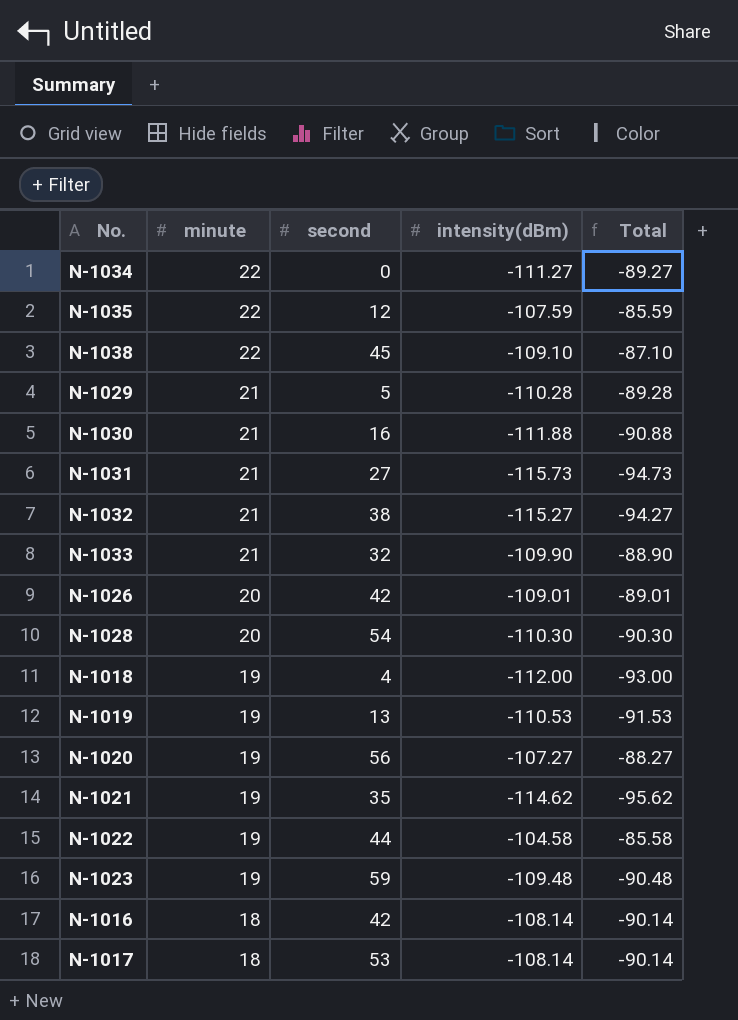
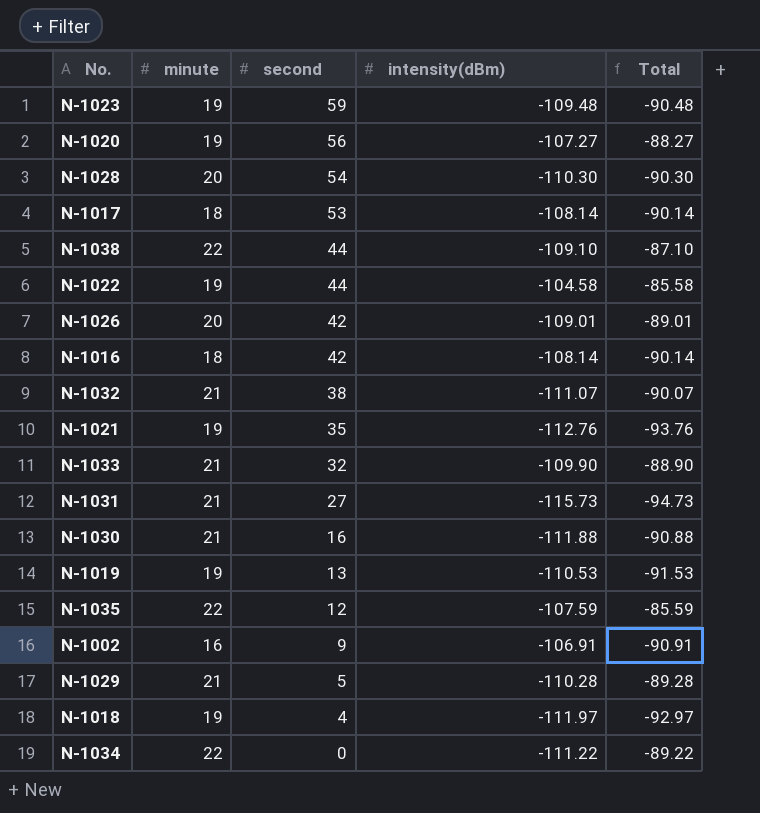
row order: minute descending -> second descending
N-1038 | second: 45 -> 44
N-1032 | intensity(dBm): -115.27 -> -111.07
N-1032 | Total: -94.27 -> -90.07
N-1021 | intensity(dBm): -114.62 -> -112.76
N-1021 | Total: -95.62 -> -93.76
row N-1002: none -> 16 | 9 | -106.91 | -90.91
N-1018 | intensity(dBm): -112.00 -> -111.97
N-1018 | Total: -93.00 -> -92.97
N-1034 | intensity(dBm): -111.27 -> -111.22
N-1034 | Total: -89.27 -> -89.22

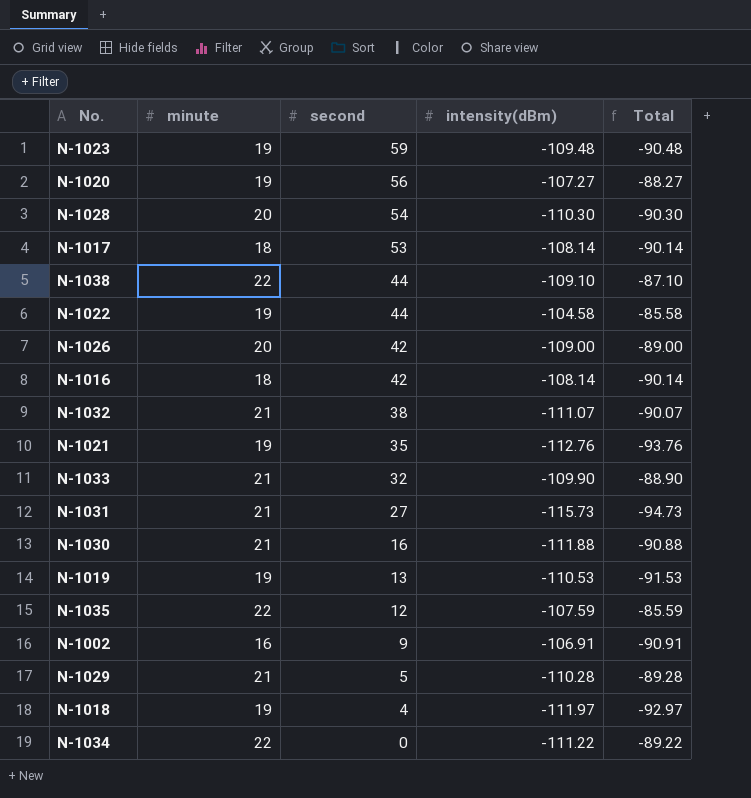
N-1026 | intensity(dBm): -109.01 -> -109.00
N-1026 | Total: -89.01 -> -89.00

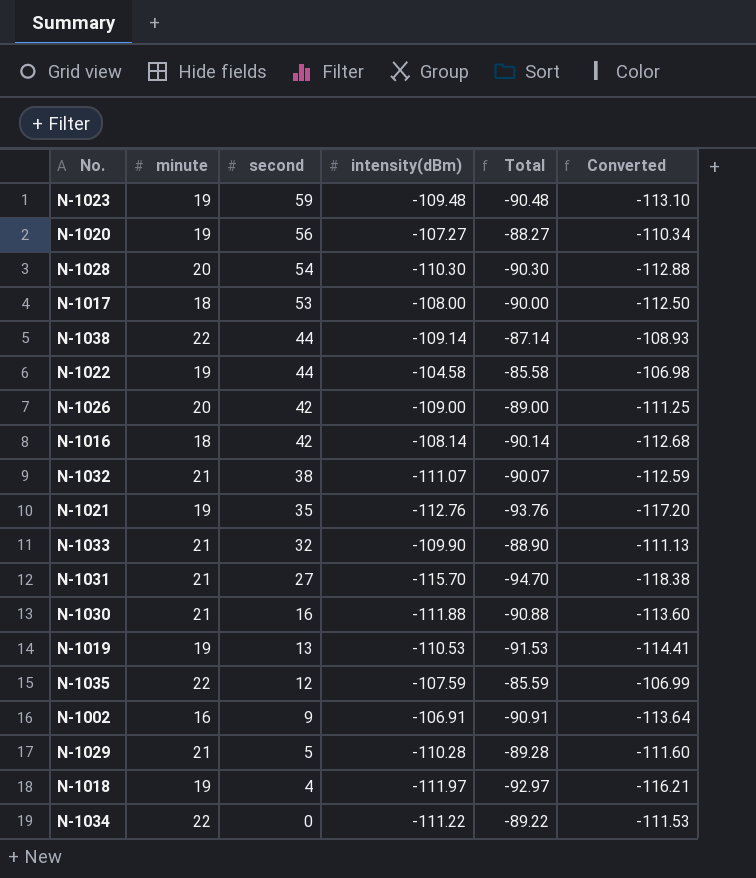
column Converted | formula: none -> [Total] * 1.25
N-1017 | intensity(dBm): -108.14 -> -108.00
N-1017 | Total: -90.14 -> -90.00
N-1038 | intensity(dBm): -109.10 -> -109.14
N-1038 | Total: -87.10 -> -87.14
N-1031 | intensity(dBm): -115.73 -> -115.70
N-1031 | Total: -94.73 -> -94.70

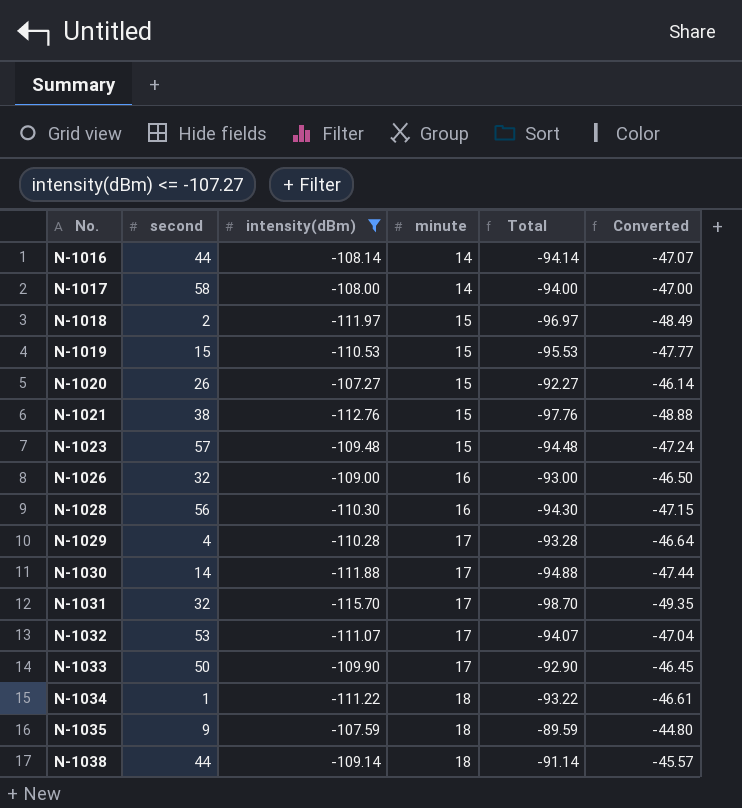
filter: none -> intensity(dBm) <= -107.27
row order: second descending -> No. ascending
column minute | position: 2 -> 4
column Converted | formula: [Total] * 1.25 -> [Total] * 0.5
N-1016 | second: 42 -> 44
N-1016 | minute: 18 -> 14
N-1016 | Total: -90.14 -> -94.14
N-1017 | second: 53 -> 58
N-1017 | minute: 18 -> 14
N-1017 | Total: -90.00 -> -94.00
N-1018 | second: 4 -> 2
N-1018 | minute: 19 -> 15
N-1018 | Total: -92.97 -> -96.97
N-1019 | second: 13 -> 15
N-1019 | minute: 19 -> 15
N-1019 | Total: -91.53 -> -95.53
N-1020 | second: 56 -> 26
N-1020 | minute: 19 -> 15
N-1020 | Total: -88.27 -> -92.27
N-1021 | second: 35 -> 38
N-1021 | minute: 19 -> 15
N-1021 | Total: -93.76 -> -97.76
N-1023 | second: 59 -> 57
N-1023 | minute: 19 -> 15
N-1023 | Total: -90.48 -> -94.48
N-1026 | second: 42 -> 32
N-1026 | minute: 20 -> 16
N-1026 | Total: -89.00 -> -93.00
N-1028 | second: 54 -> 56
N-1028 | minute: 20 -> 16
N-1028 | Total: -90.30 -> -94.30
N-1029 | second: 5 -> 4
N-1029 | minute: 21 -> 17
N-1029 | Total: -89.28 -> -93.28
N-1030 | second: 16 -> 14
N-1030 | minute: 21 -> 17
N-1030 | Total: -90.88 -> -94.88
N-1031 | second: 27 -> 32
N-1031 | minute: 21 -> 17
N-1031 | Total: -94.70 -> -98.70
N-1032 | second: 38 -> 53
N-1032 | minute: 21 -> 17
N-1032 | Total: -90.07 -> -94.07
N-1033 | second: 32 -> 50
N-1033 | minute: 21 -> 17
N-1033 | Total: -88.90 -> -92.90
N-1034 | second: 0 -> 1
N-1034 | minute: 22 -> 18
N-1034 | Total: -89.22 -> -93.22
N-1035 | second: 12 -> 9
N-1035 | minute: 22 -> 18
N-1035 | Total: -85.59 -> -89.59
N-1038 | minute: 22 -> 18
N-1038 | Total: -87.14 -> -91.14

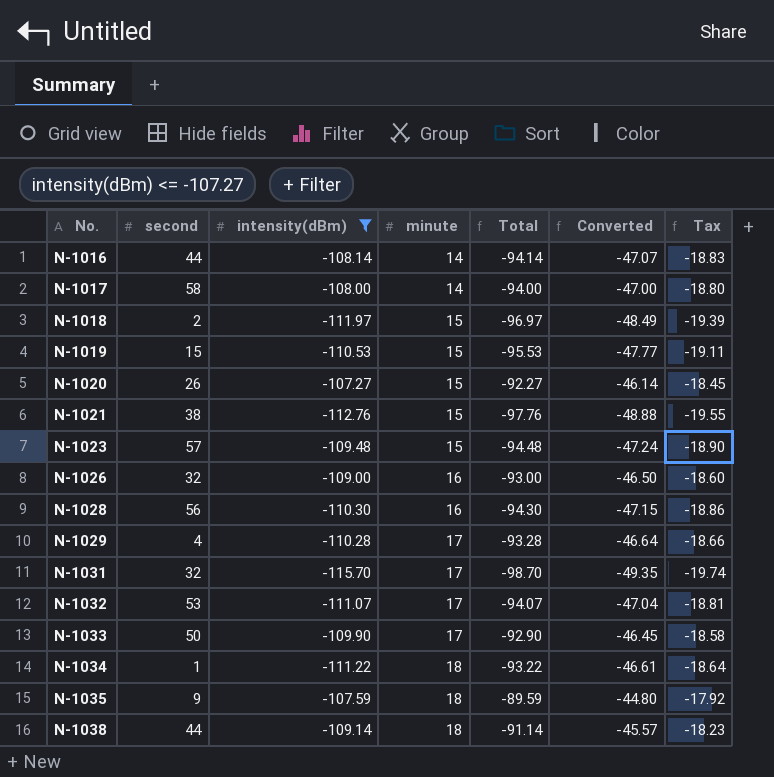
column Tax | formula: none -> [Total] * 0.2
row N-1030: 14 | -111.88 | 17 | -94.88 | -47.44 -> none

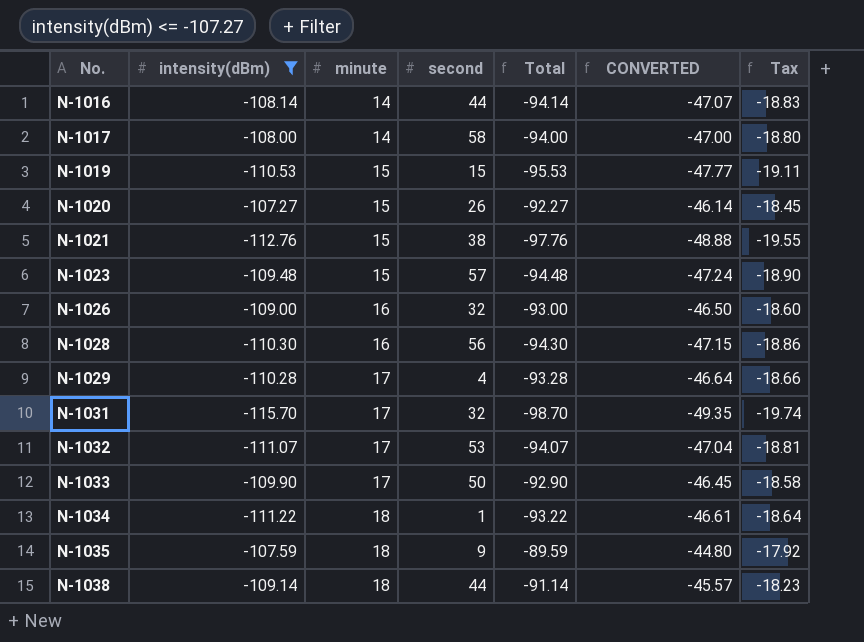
column second | position: 2 -> 4
column name: Converted -> CONVERTED
row N-1018: 2 | -111.97 | 15 | -96.97 | -48.49 | -19.39 -> none

